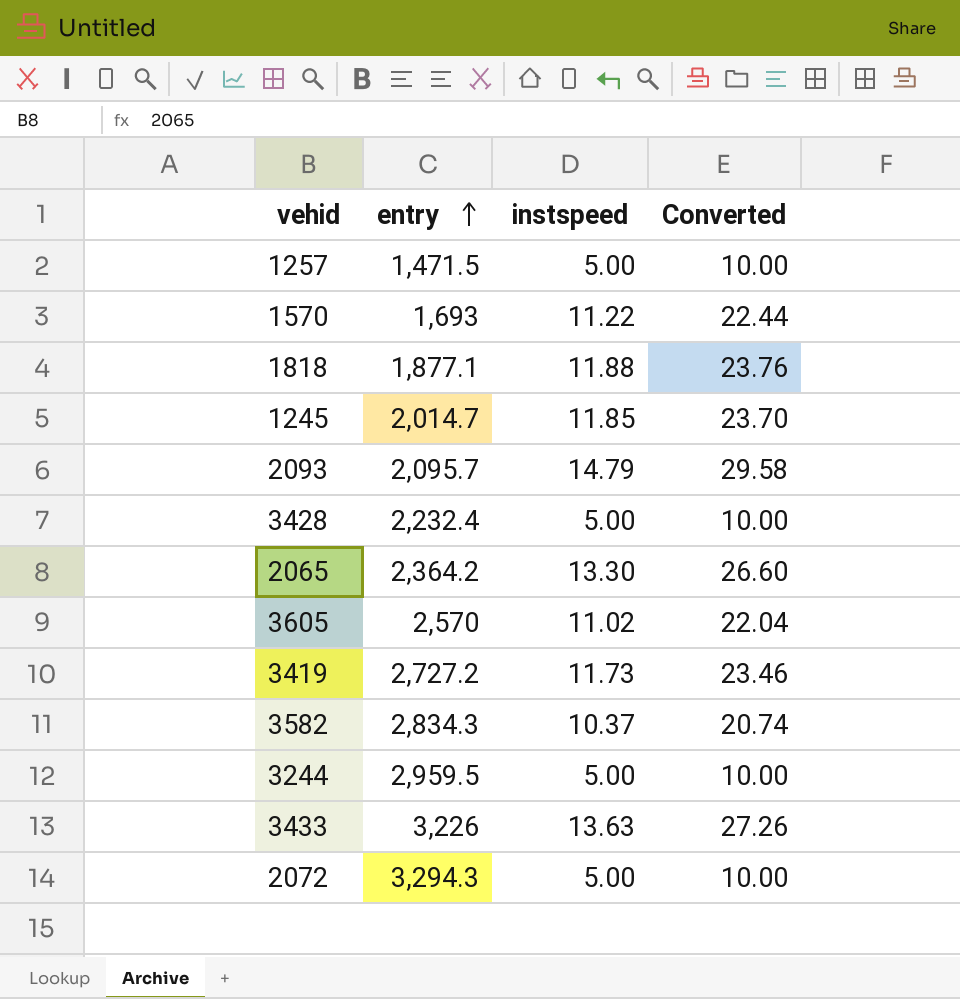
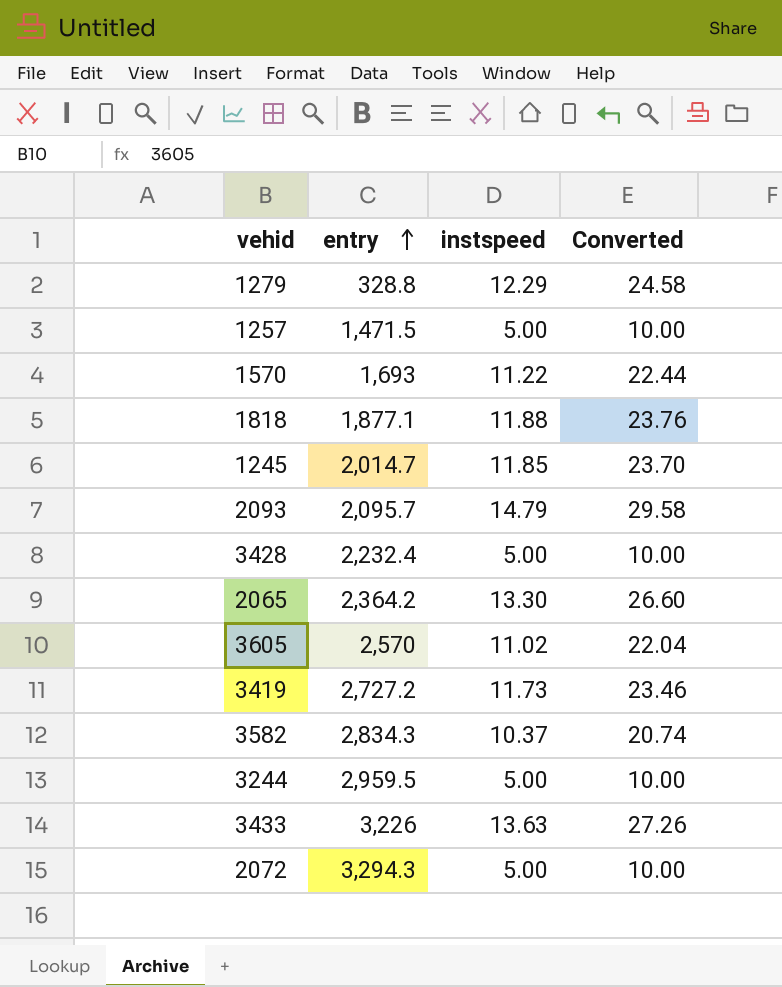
row 1279: none -> 328.8 | 12.29 | 24.58

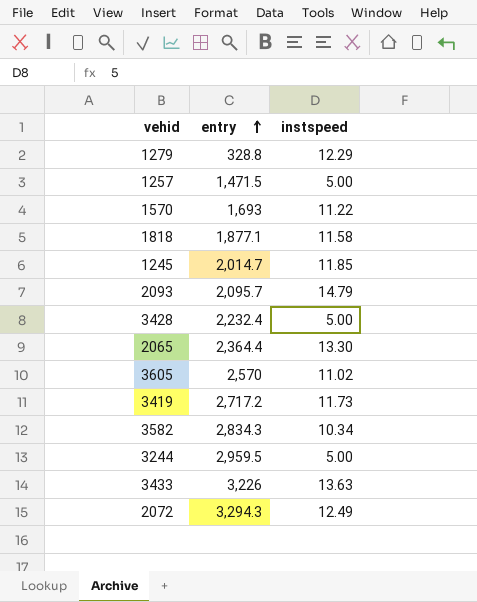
column Converted | formula: [instspeed] * 2 -> none
1818 | instspeed: 11.88 -> 11.58
2065 | entry: 2,364.2 -> 2,364.4
3419 | entry: 2,727.2 -> 2,717.2
3582 | instspeed: 10.37 -> 10.34
2072 | instspeed: 5.00 -> 12.49

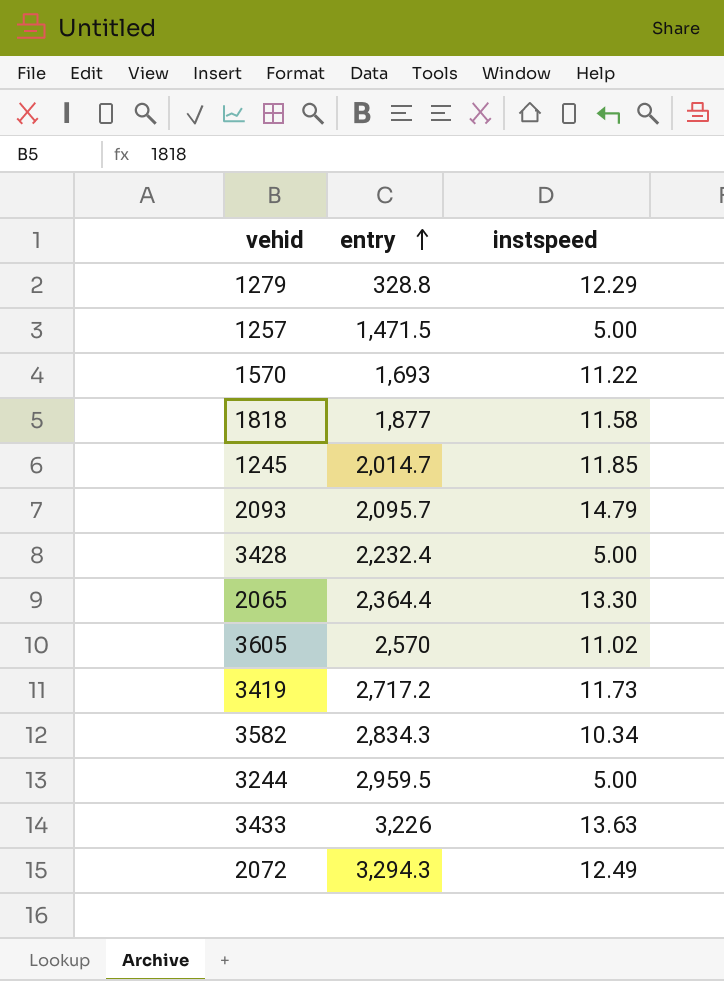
1818 | entry: 1,877.1 -> 1,877

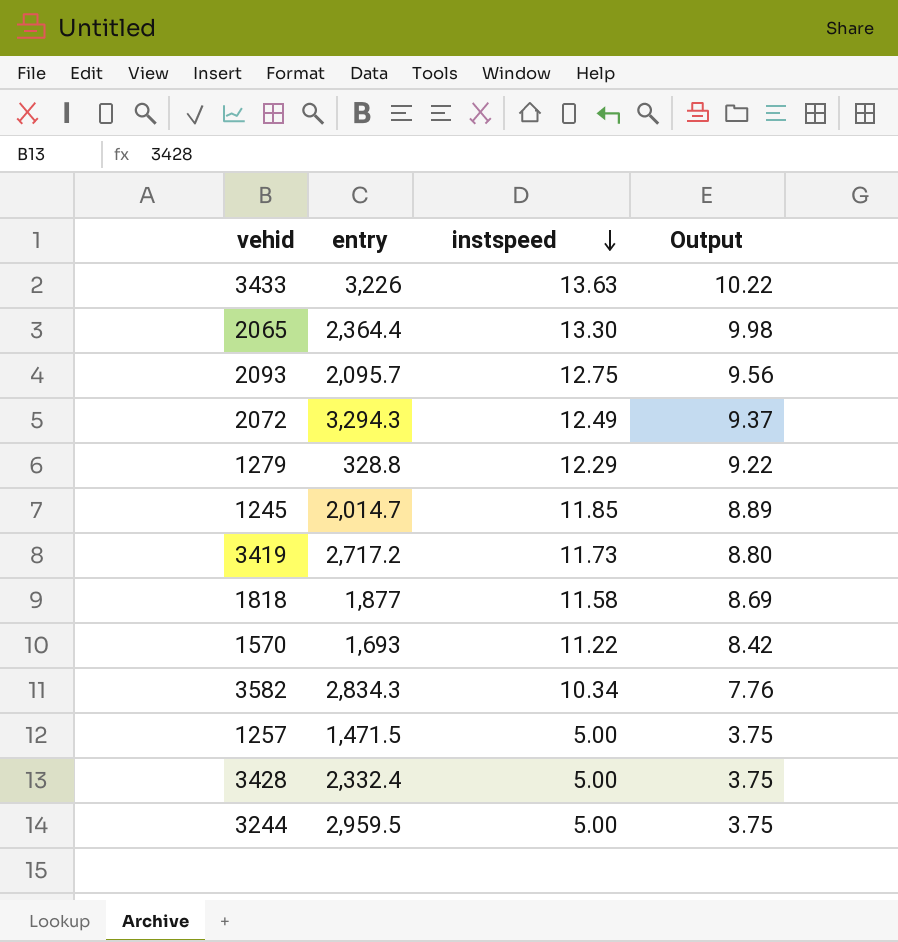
row order: entry ascending -> instspeed descending
column Output | formula: none -> [instspeed] * 0.75
row 3605: 2,570 | 11.02 -> none
2093 | instspeed: 14.79 -> 12.75
3428 | entry: 2,232.4 -> 2,332.4

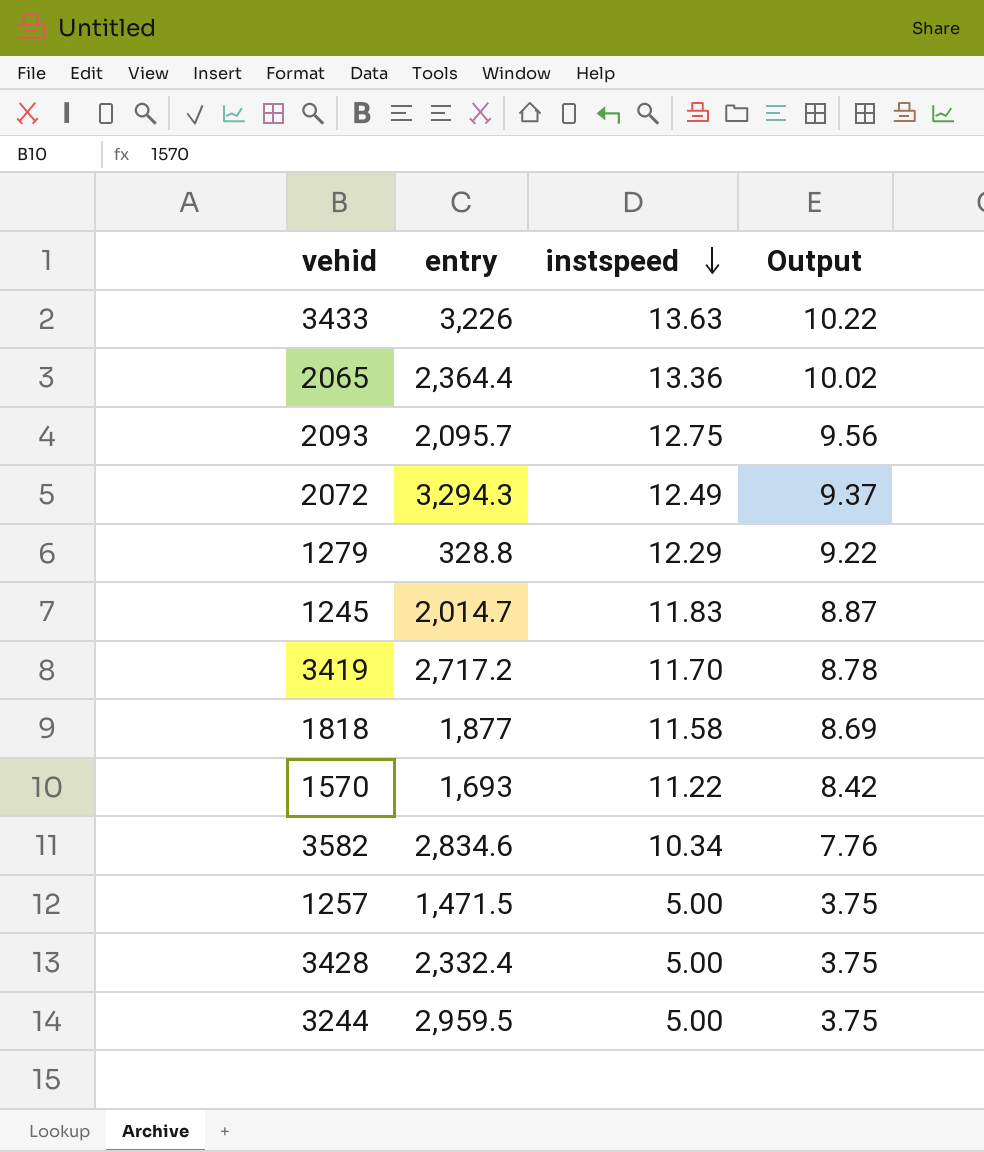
2065 | instspeed: 13.30 -> 13.36
2065 | Output: 9.98 -> 10.02
1245 | instspeed: 11.85 -> 11.83
1245 | Output: 8.89 -> 8.87
3419 | instspeed: 11.73 -> 11.70
3419 | Output: 8.80 -> 8.78
3582 | entry: 2,834.3 -> 2,834.6

